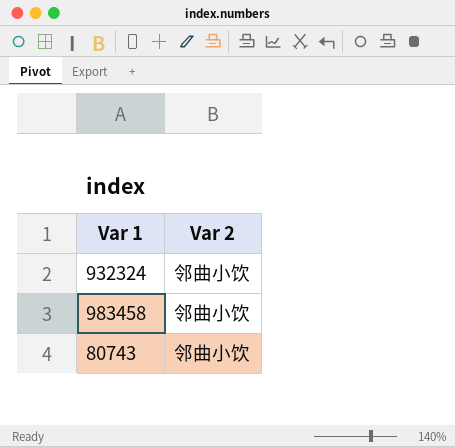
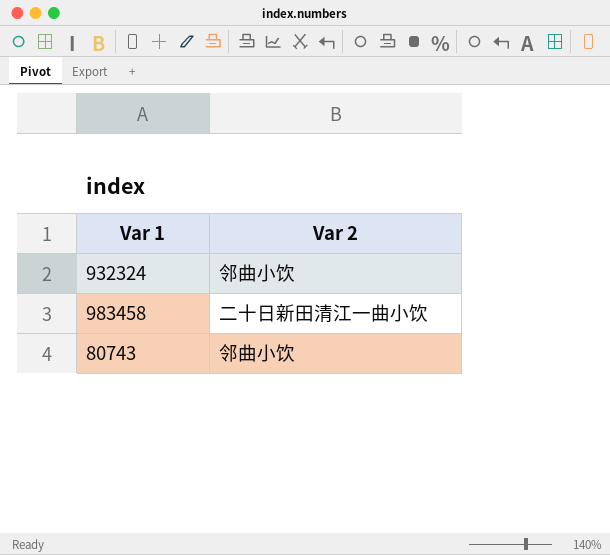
983458 | Var 2: 邻曲小饮 -> 二十日新田清江一曲小饮

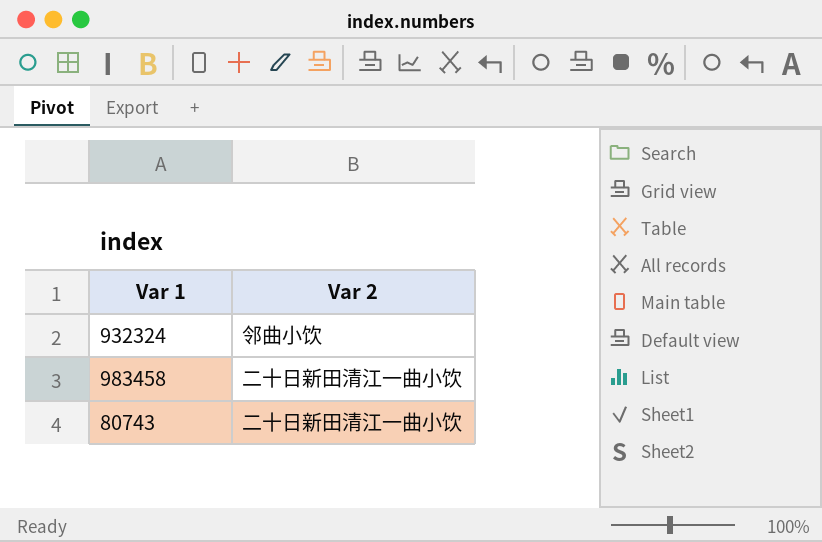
80743 | Var 2: 邻曲小饮 -> 二十日新田清江一曲小饮

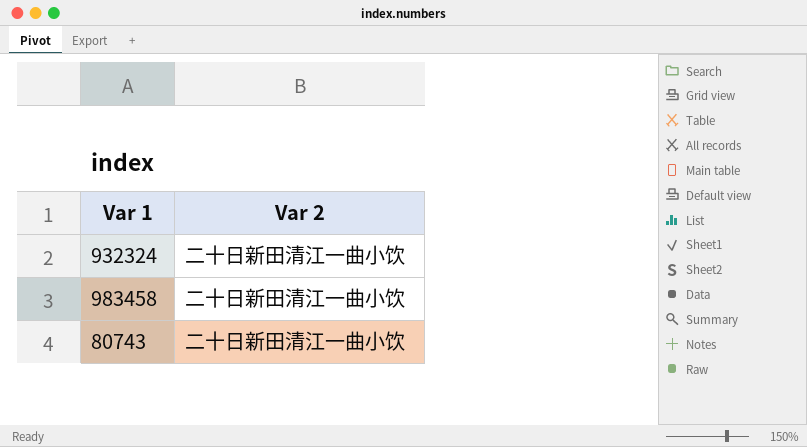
932324 | Var 2: 邻曲小饮 -> 二十日新田清江一曲小饮

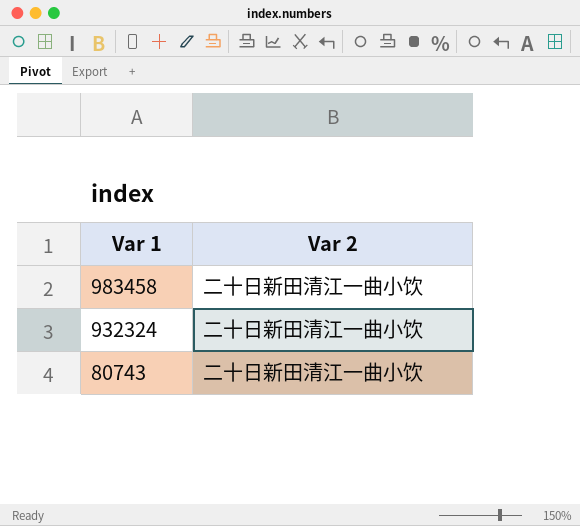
row order: none -> Var 1 descending

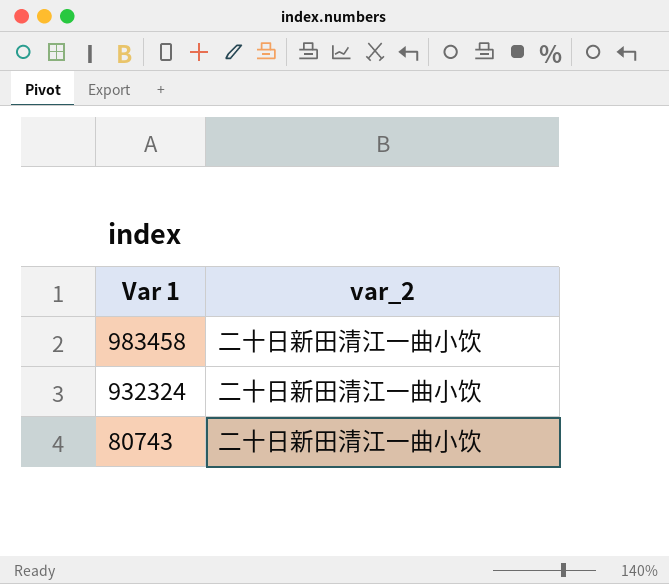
column name: Var 2 -> var_2

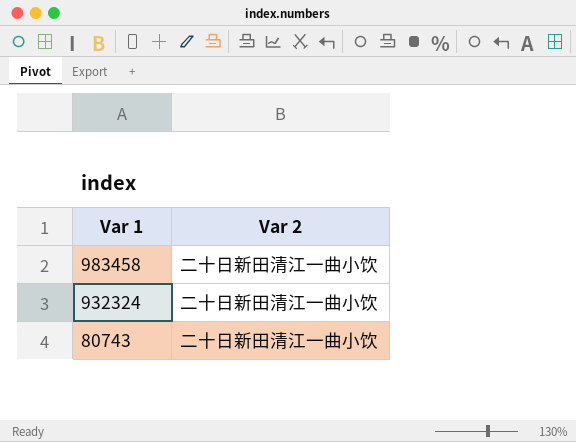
column name: var_2 -> Var 2

